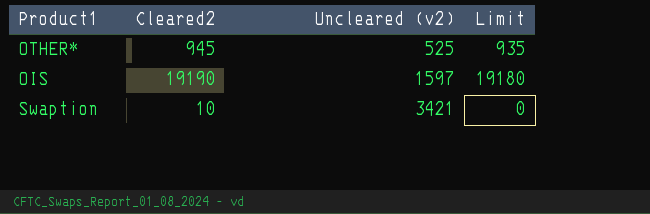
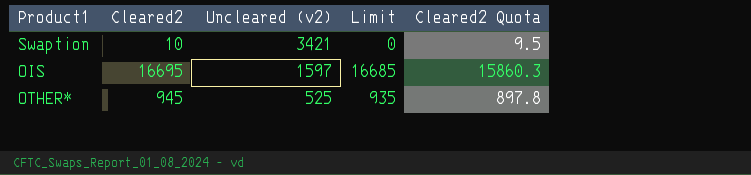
row order: Uncleared (v2) ascending -> Uncleared (v2) descending
column Cleared2 Quota | formula: none -> [Cleared2] * 0.95
OIS | Cleared2: 19190 -> 16695
OIS | Limit: 19180 -> 16685

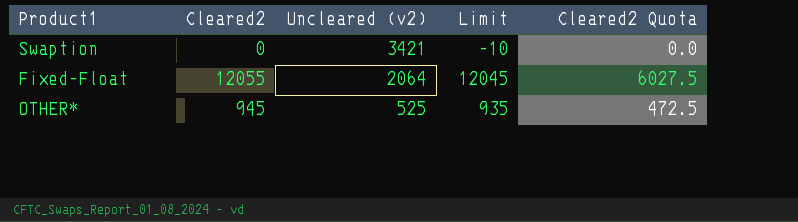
column Cleared2 Quota | formula: [Cleared2] * 0.95 -> [Cleared2] * 0.5
row OIS: 16695 | 1597 | 16685 | 15860.3 -> none
Swaption | Cleared2: 10 -> 0
Swaption | Limit: 0 -> -10
row Fixed-Float: none -> 12055 | 2064 | 12045 | 6027.5

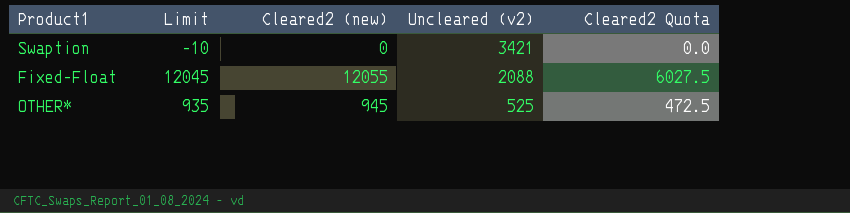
column Limit | position: 4 -> 2
column name: Cleared2 -> Cleared2 (new)
Fixed-Float | Uncleared (v2): 2064 -> 2088

